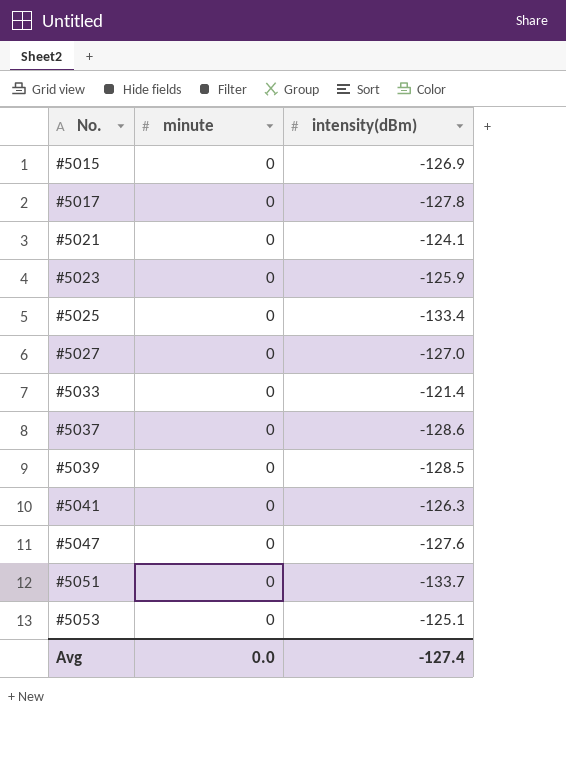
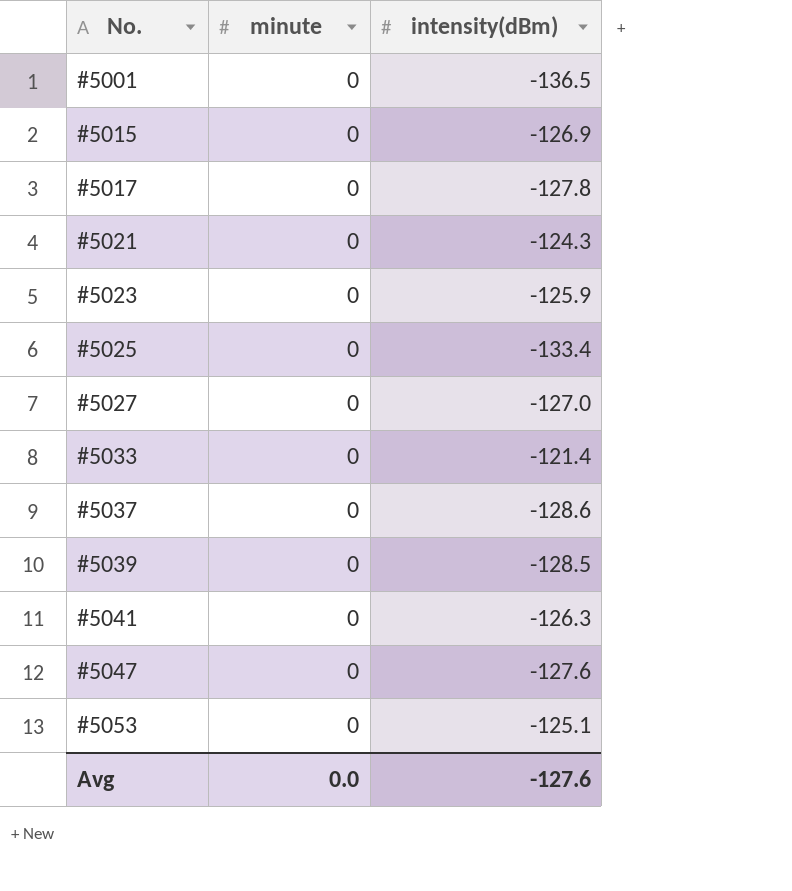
row #5051: 0 | -133.7 -> none
row #5001: none -> 0 | -136.5
#5021 | intensity(dBm): -124.1 -> -124.3
Avg | intensity(dBm): -127.4 -> -127.6

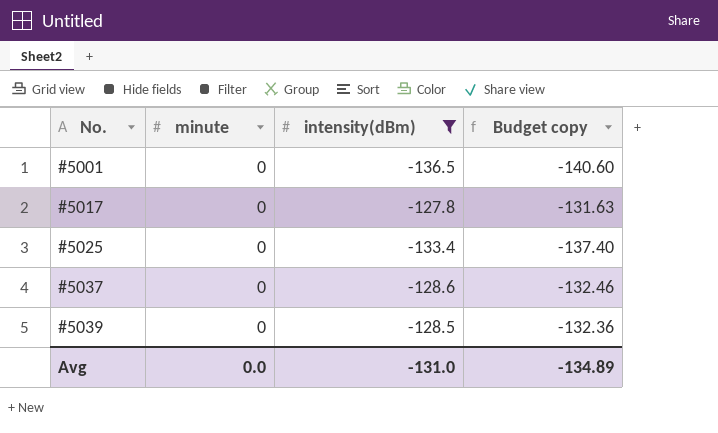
filter: none -> intensity(dBm) <= -127.8
column Budget copy | formula: none -> [intensity(dBm)] * 1.03
Avg | intensity(dBm): -127.6 -> -131.0

